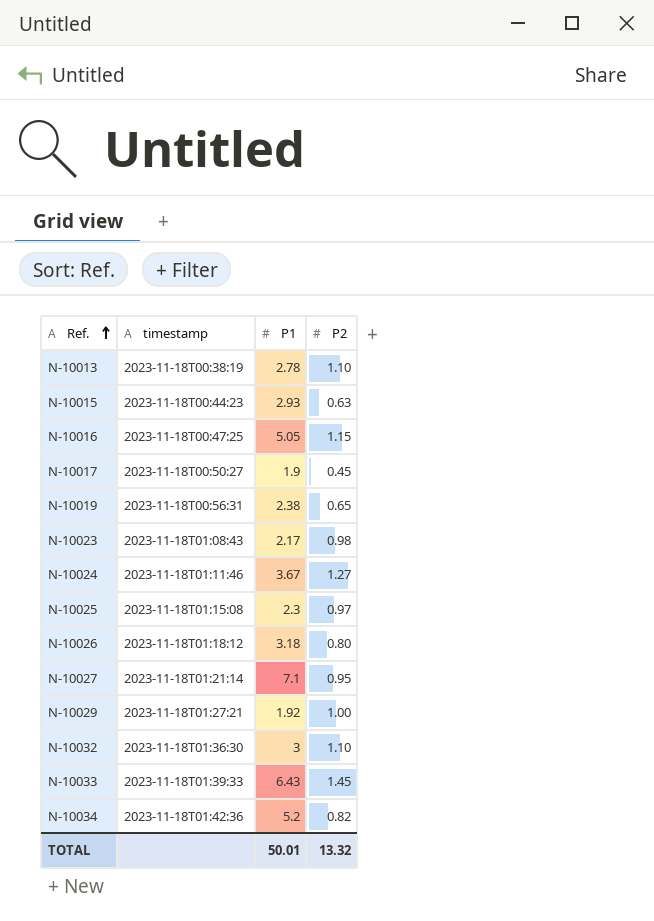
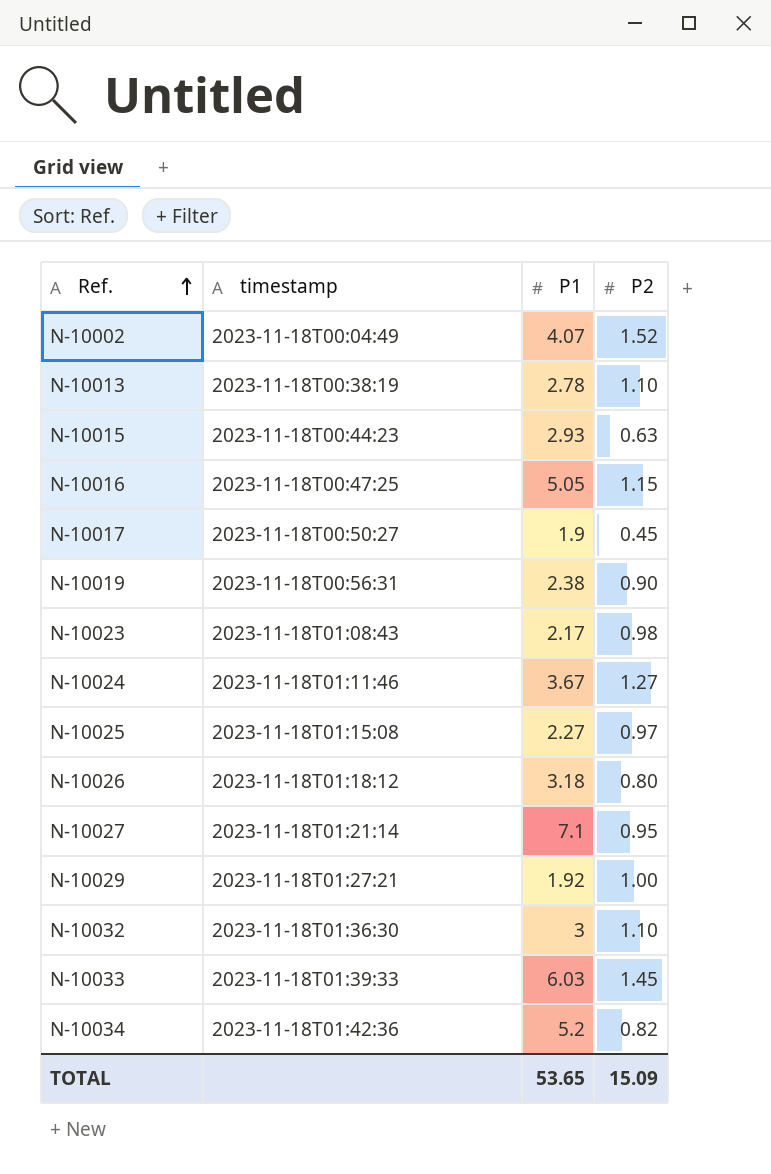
row N-10002: none -> 2023-11-18T00:04:49 | 4.07 | 1.52
N-10019 | P2: 0.65 -> 0.90
N-10025 | P1: 2.3 -> 2.27
N-10033 | P1: 6.43 -> 6.03
TOTAL | P1: 50.01 -> 53.65
TOTAL | P2: 13.32 -> 15.09

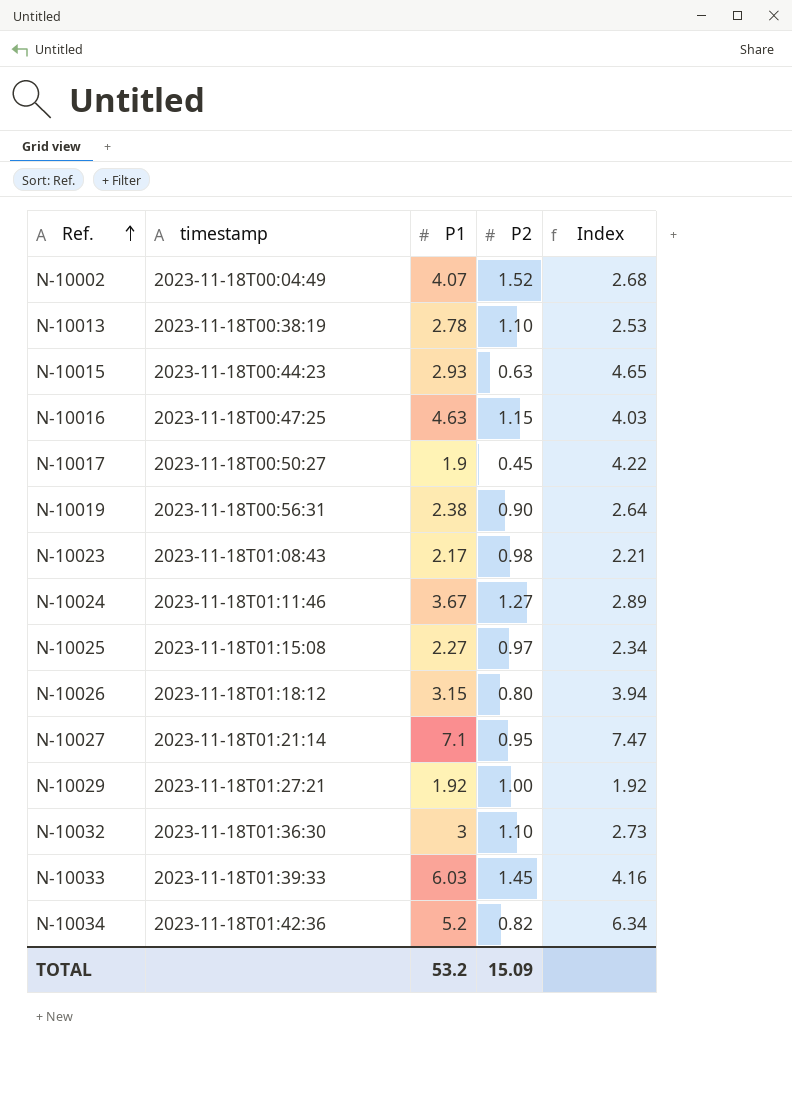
column Index | formula: none -> [P1] / [P2]
N-10016 | P1: 5.05 -> 4.63
N-10026 | P1: 3.18 -> 3.15
TOTAL | P1: 53.65 -> 53.2

